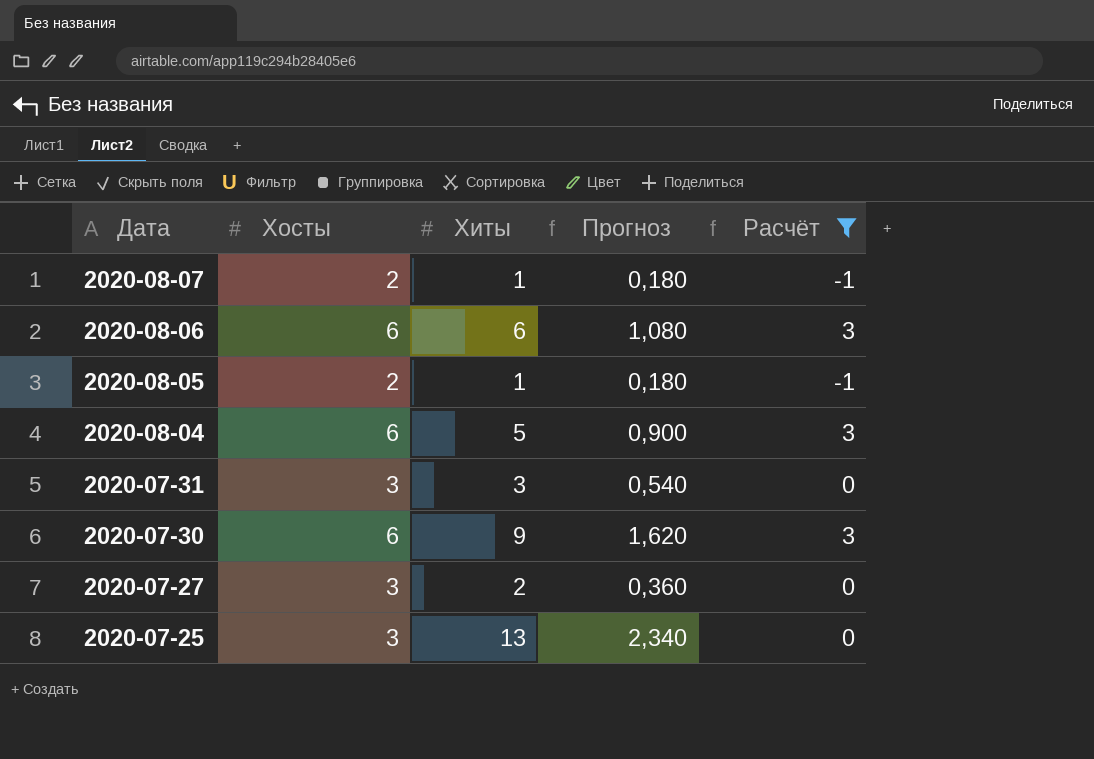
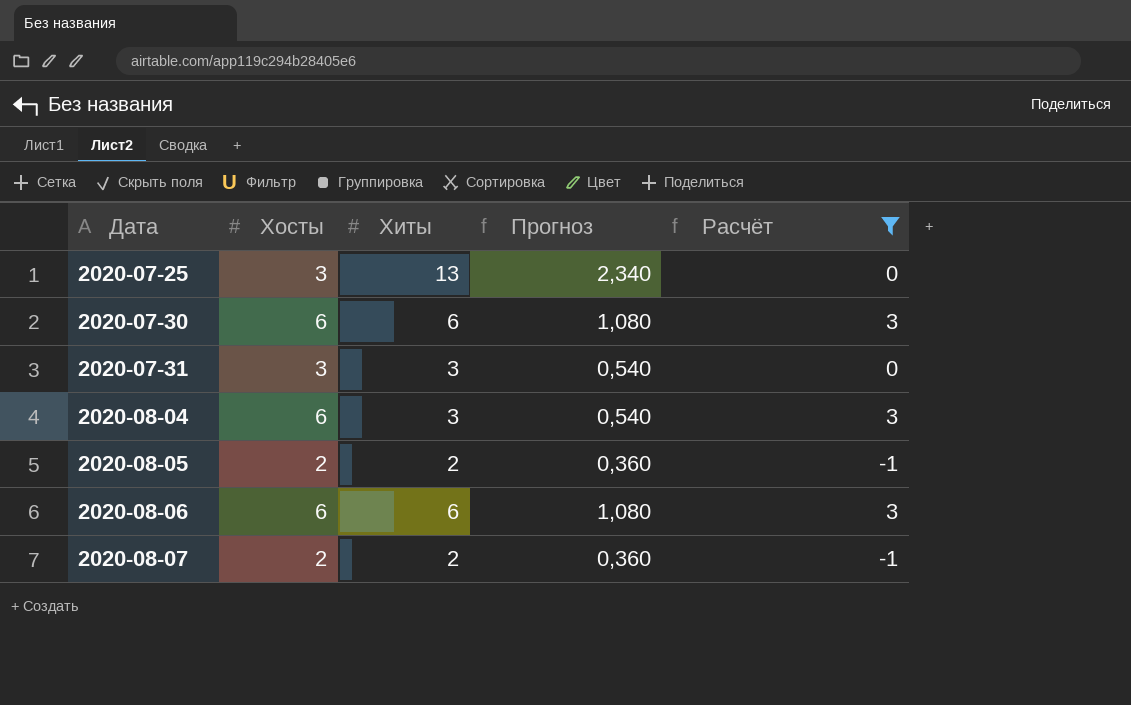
row order: Дата descending -> Дата ascending
row 2020-07-27: 3 | 2 | 0,360 | 0 -> none
2020-07-30 | Хиты: 9 -> 6
2020-07-30 | Прогноз: 1,620 -> 1,080
2020-08-04 | Хиты: 5 -> 3
2020-08-04 | Прогноз: 0,900 -> 0,540
2020-08-05 | Хиты: 1 -> 2
2020-08-05 | Прогноз: 0,180 -> 0,360
2020-08-07 | Хиты: 1 -> 2
2020-08-07 | Прогноз: 0,180 -> 0,360

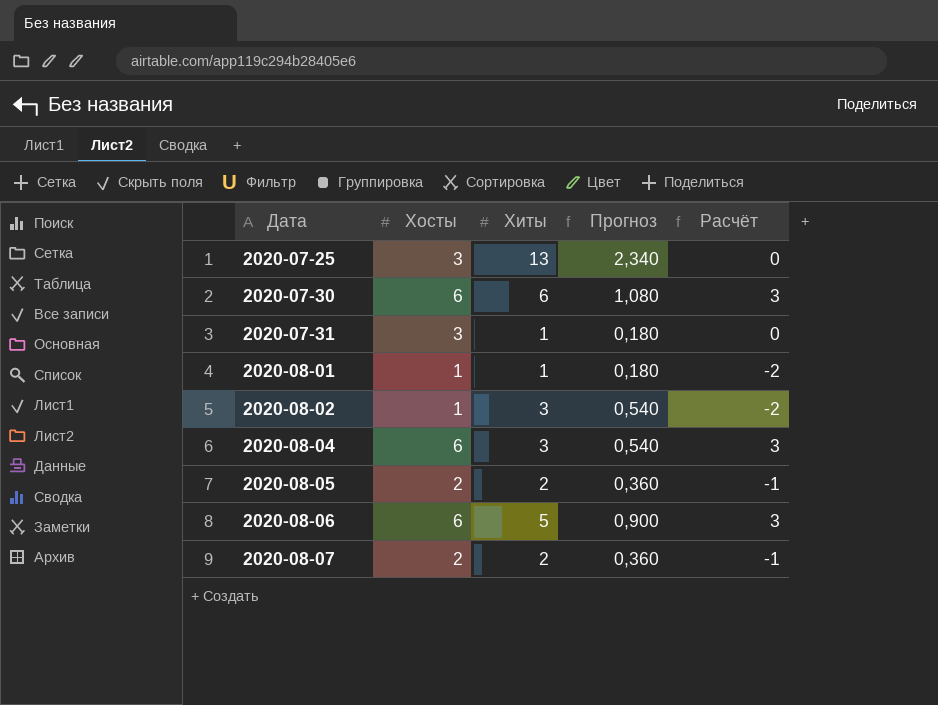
filter: Расчёт != -2 -> none
2020-07-31 | Хиты: 3 -> 1
2020-07-31 | Прогноз: 0,540 -> 0,180
2020-08-06 | Хиты: 6 -> 5
2020-08-06 | Прогноз: 1,080 -> 0,900

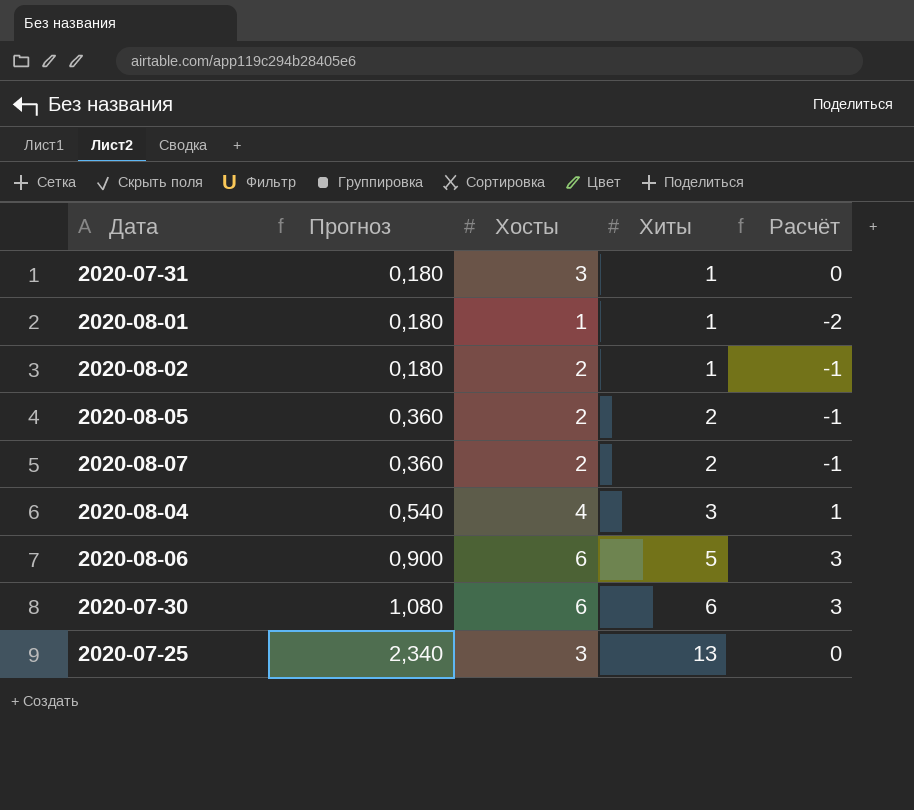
row order: Дата ascending -> Прогноз ascending
column Прогноз | position: 4 -> 2
2020-08-02 | Прогноз: 0,540 -> 0,180
2020-08-02 | Хосты: 1 -> 2
2020-08-02 | Хиты: 3 -> 1
2020-08-02 | Расчёт: -2 -> -1
2020-08-04 | Хосты: 6 -> 4
2020-08-04 | Расчёт: 3 -> 1

